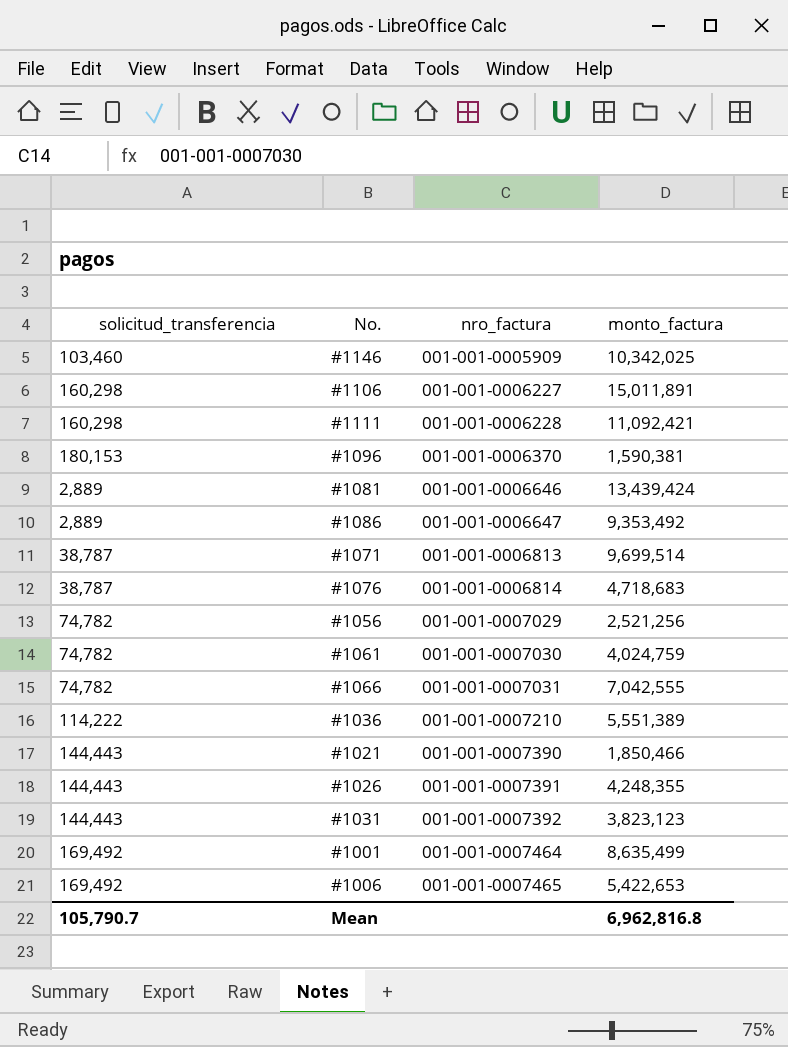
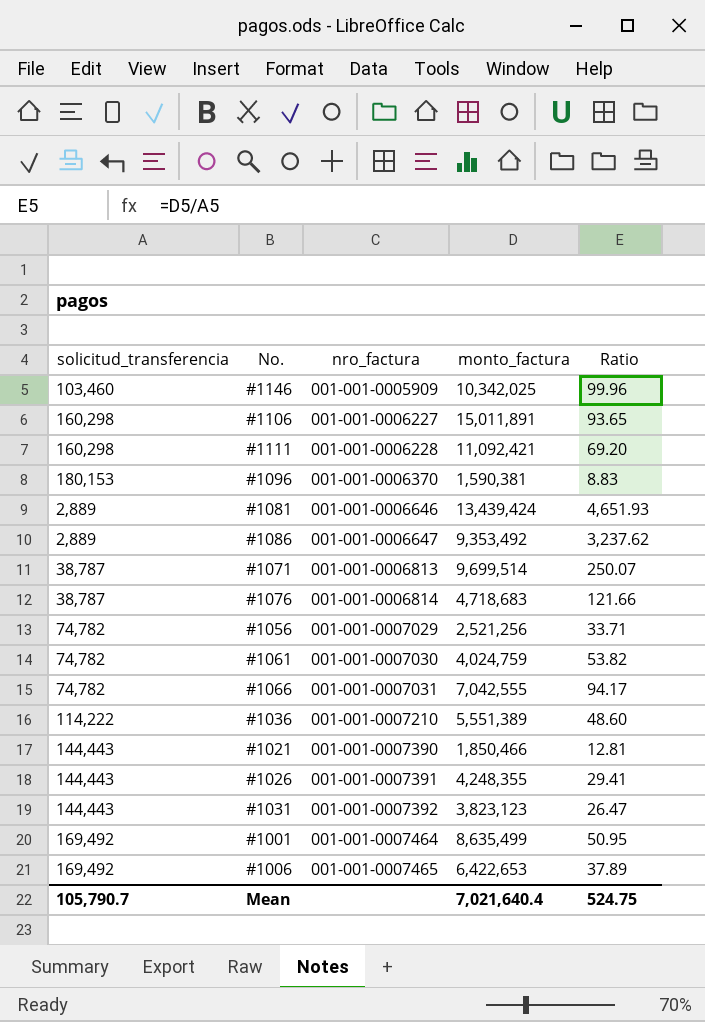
column Ratio | formula: none -> [monto_factura] / [solicitud_transferencia]
#1006 | monto_factura: 5,422,653 -> 6,422,653
Mean | monto_factura: 6,962,816.8 -> 7,021,640.4

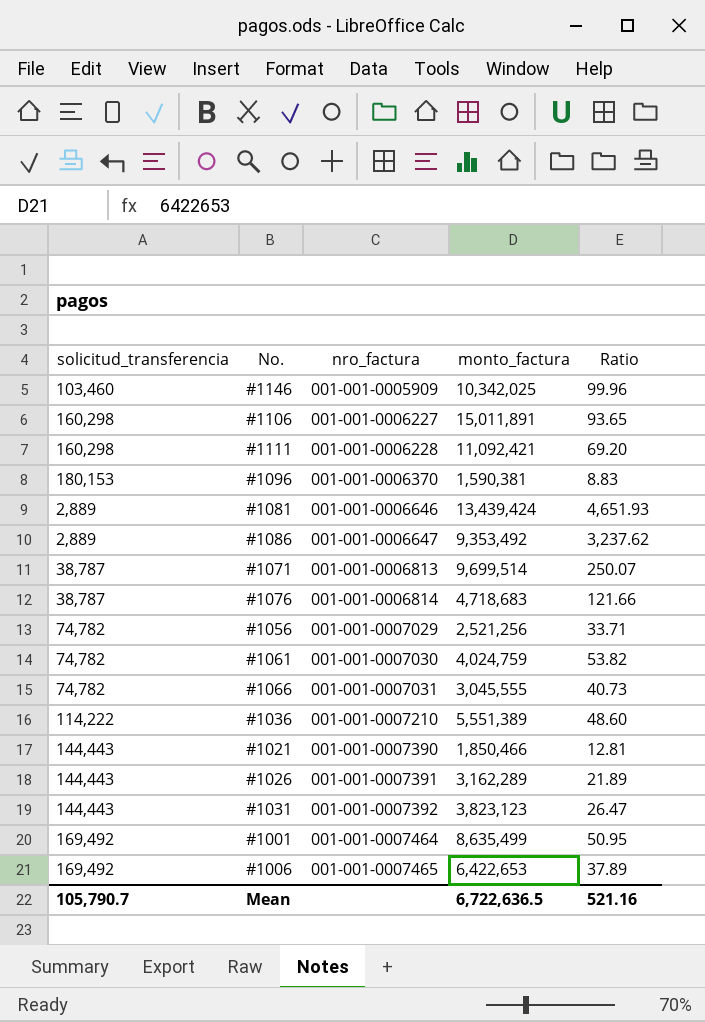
#1066 | monto_factura: 7,042,555 -> 3,045,555
#1066 | Ratio: 94.17 -> 40.73
#1026 | monto_factura: 4,248,355 -> 3,162,289
#1026 | Ratio: 29.41 -> 21.89
Mean | monto_factura: 7,021,640.4 -> 6,722,636.5
Mean | Ratio: 524.75 -> 521.16

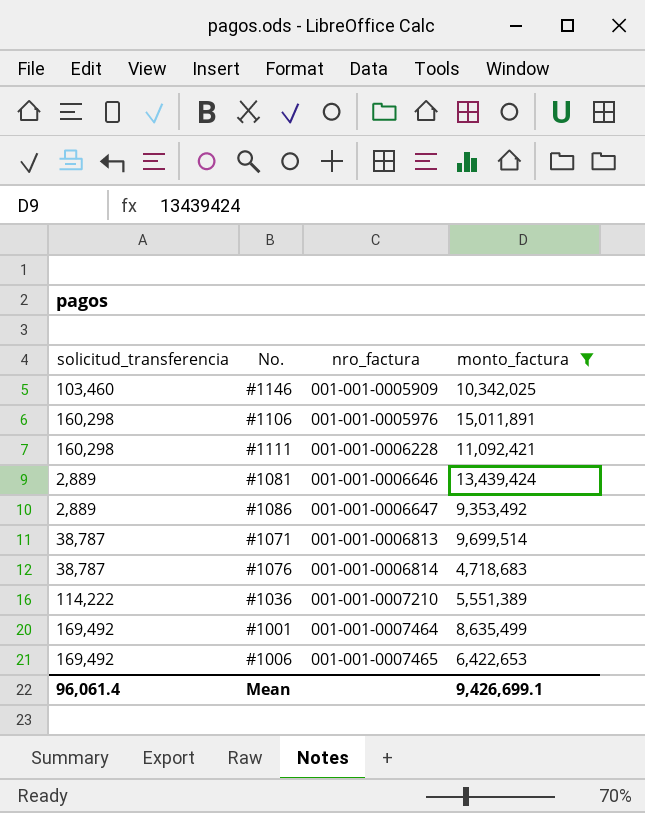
filter: none -> monto_factura >= 4,718,683
column Ratio | formula: [monto_factura] / [solicitud_transferencia] -> none
#1106 | nro_factura: 001-001-0006227 -> 001-001-0005976
Mean | solicitud_transferencia: 105,790.7 -> 96,061.4
Mean | monto_factura: 6,722,636.5 -> 9,426,699.1

